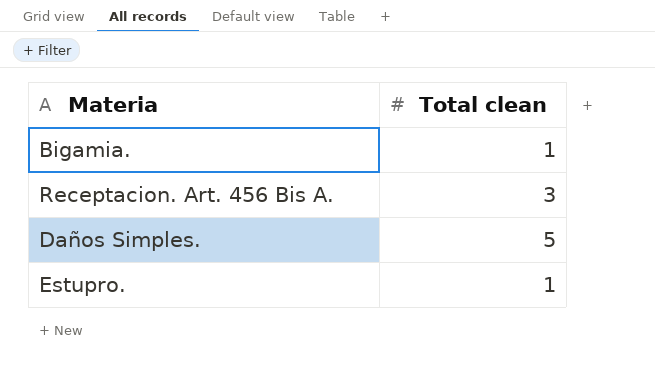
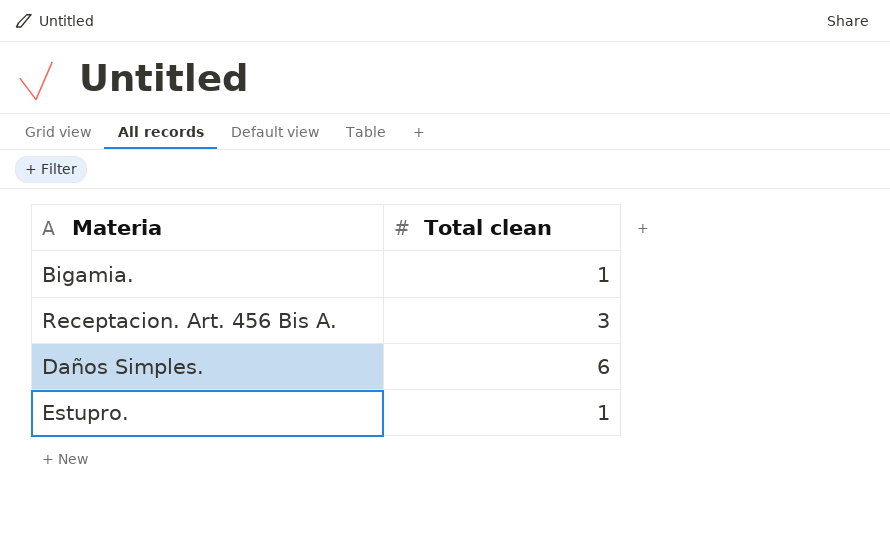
Daños Simples. | Total clean: 5 -> 6

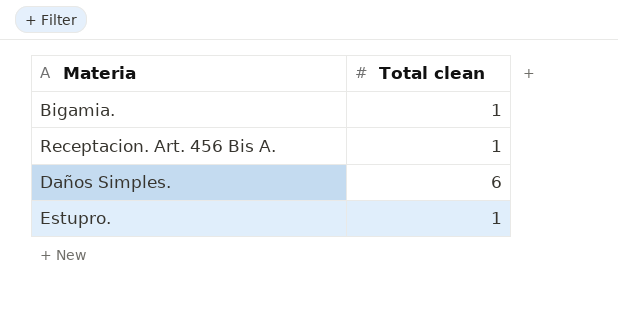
Receptacion. Art. 456 Bis A. | Total clean: 3 -> 1

